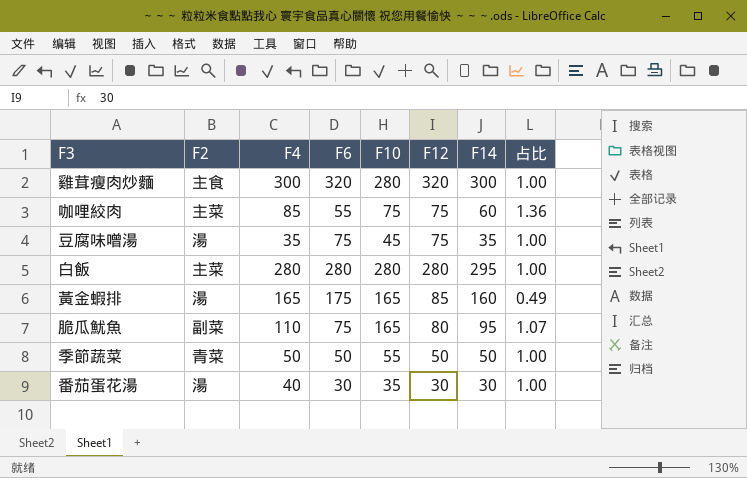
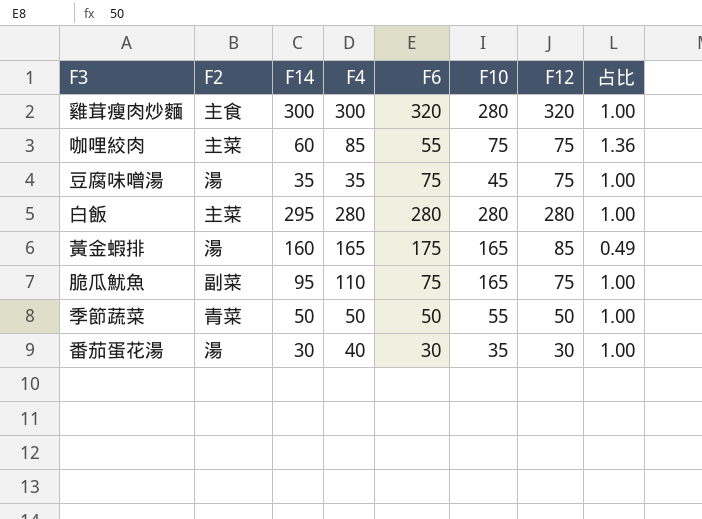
column F14 | position: 7 -> 3
脆瓜魷魚 | F12: 80 -> 75
脆瓜魷魚 | 占比: 1.07 -> 1.00

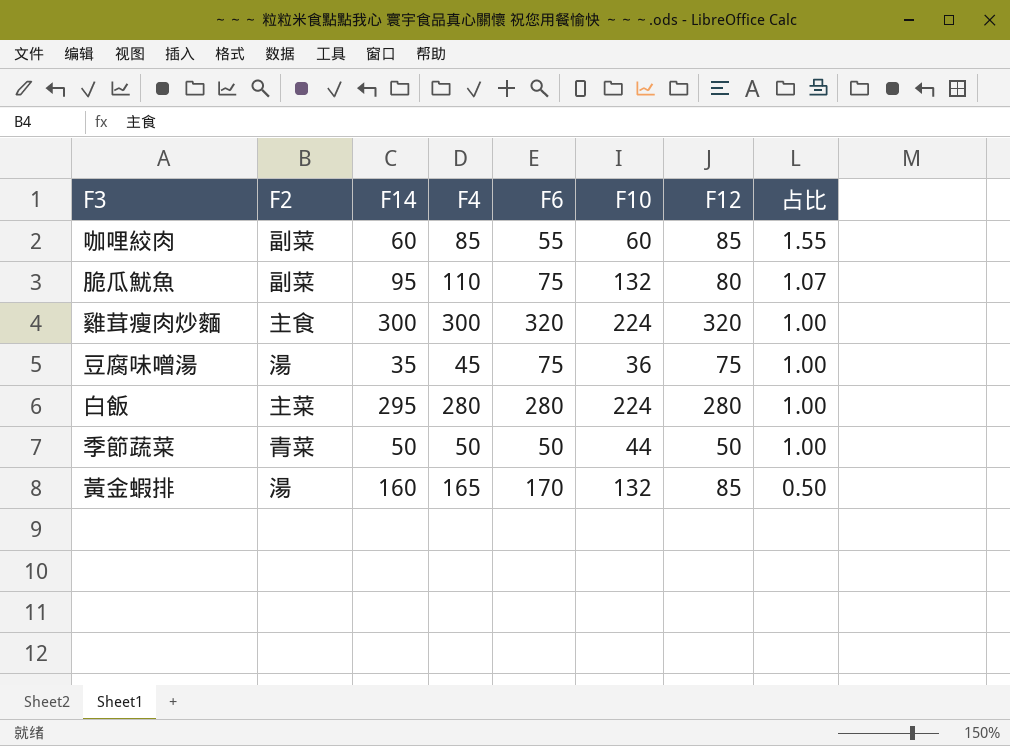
row order: none -> 占比 descending
row 番茄蛋花湯: 湯 | 30 | 40 | 30 | 35 | 30 | 1.00 -> none
咖哩絞肉 | F2: 主菜 -> 副菜
咖哩絞肉 | F10: 75 -> 60
咖哩絞肉 | F12: 75 -> 85
咖哩絞肉 | 占比: 1.36 -> 1.55
脆瓜魷魚 | F10: 165 -> 132
脆瓜魷魚 | F12: 75 -> 80
脆瓜魷魚 | 占比: 1.00 -> 1.07
雞茸瘦肉炒麵 | F10: 280 -> 224
豆腐味噌湯 | F4: 35 -> 45
豆腐味噌湯 | F10: 45 -> 36
白飯 | F10: 280 -> 224
季節蔬菜 | F10: 55 -> 44
黃金蝦排 | F6: 175 -> 170
黃金蝦排 | F10: 165 -> 132
黃金蝦排 | 占比: 0.49 -> 0.50

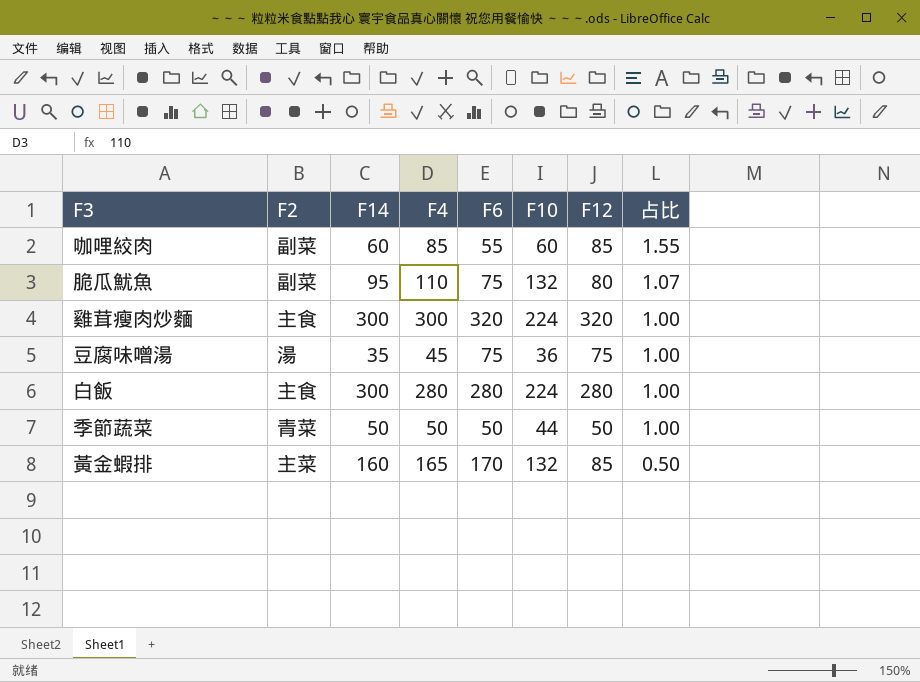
白飯 | F2: 主菜 -> 主食
白飯 | F14: 295 -> 300
黃金蝦排 | F2: 湯 -> 主菜

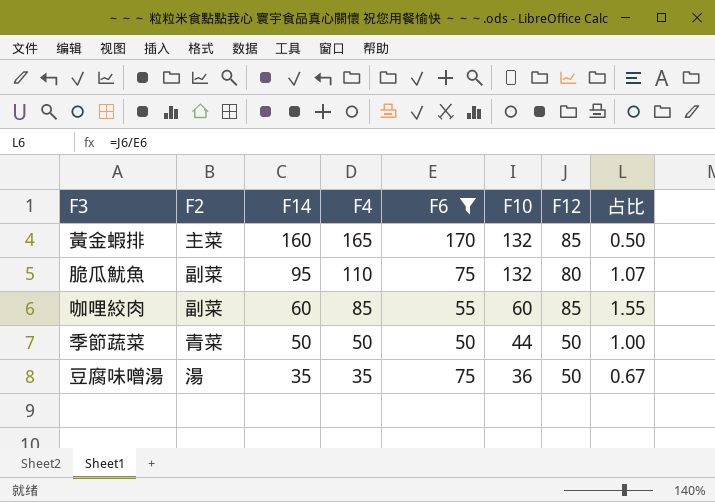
filter: none -> F6 <= 170
row order: 占比 descending -> F14 descending
豆腐味噌湯 | F4: 45 -> 35
豆腐味噌湯 | F12: 75 -> 50
豆腐味噌湯 | 占比: 1.00 -> 0.67

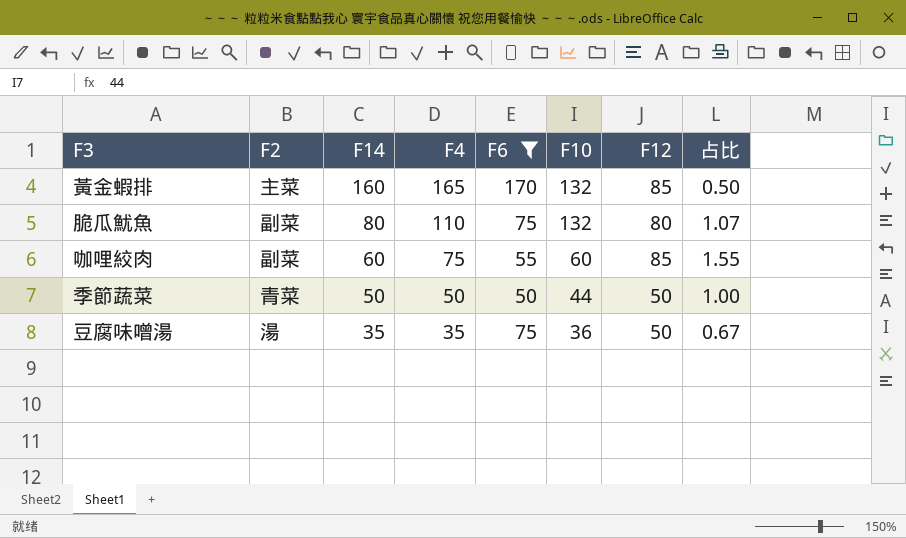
脆瓜魷魚 | F14: 95 -> 80
咖哩絞肉 | F4: 85 -> 75

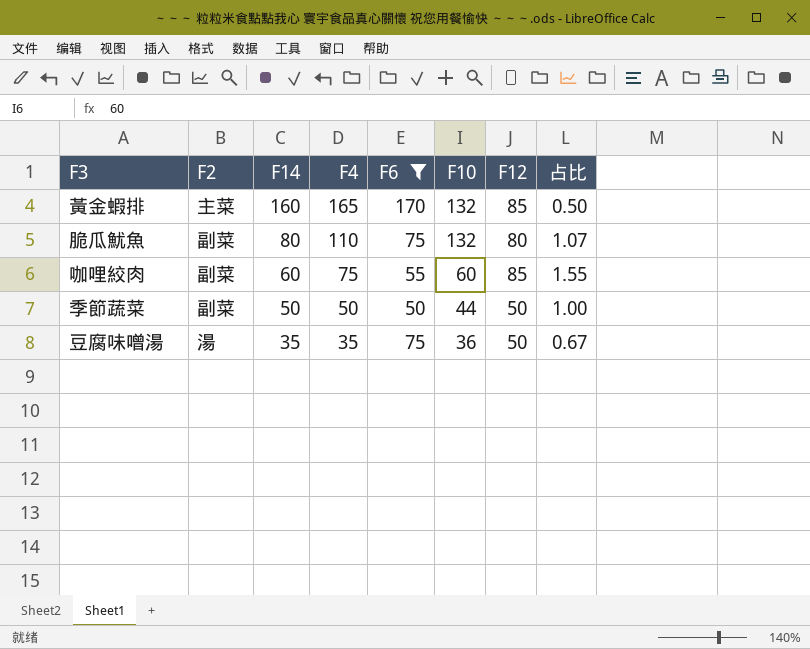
季節蔬菜 | F2: 青菜 -> 副菜

